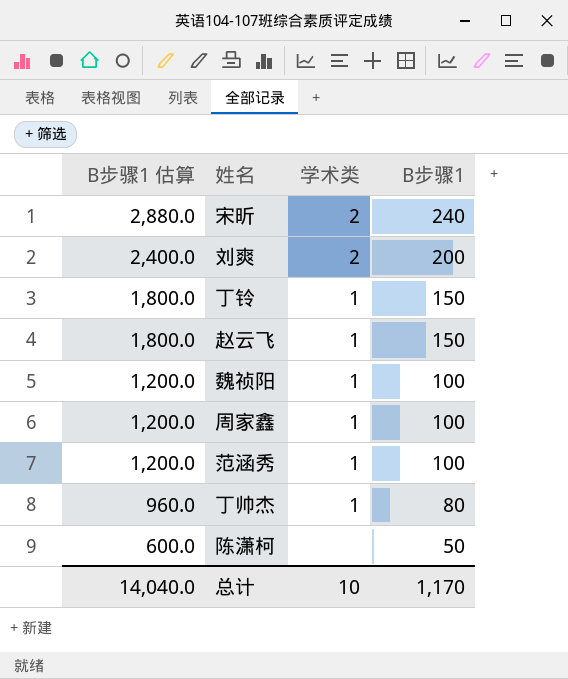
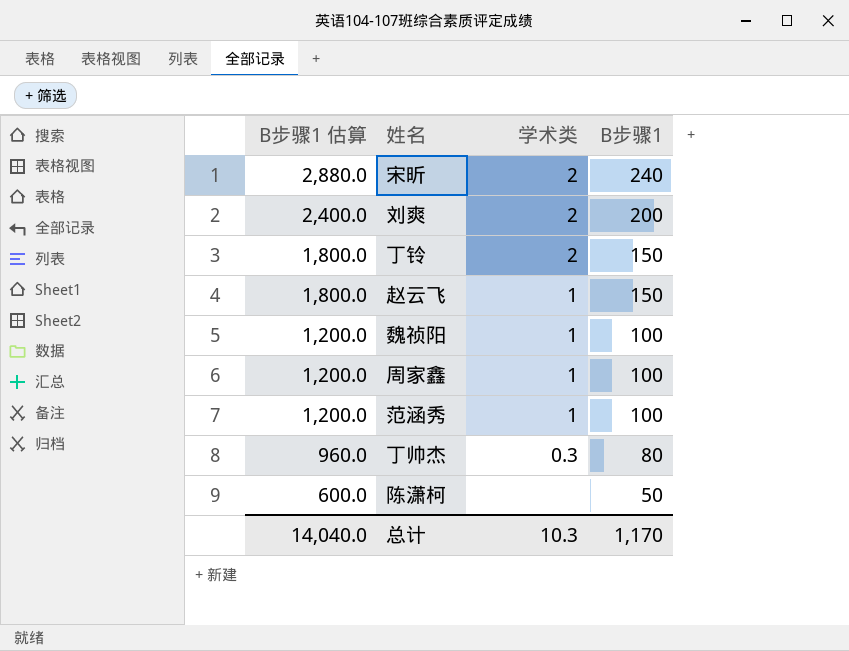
丁铃 | 学术类: 1 -> 2
丁帅杰 | 学术类: 1 -> 0.3
总计 | 学术类: 10 -> 10.3

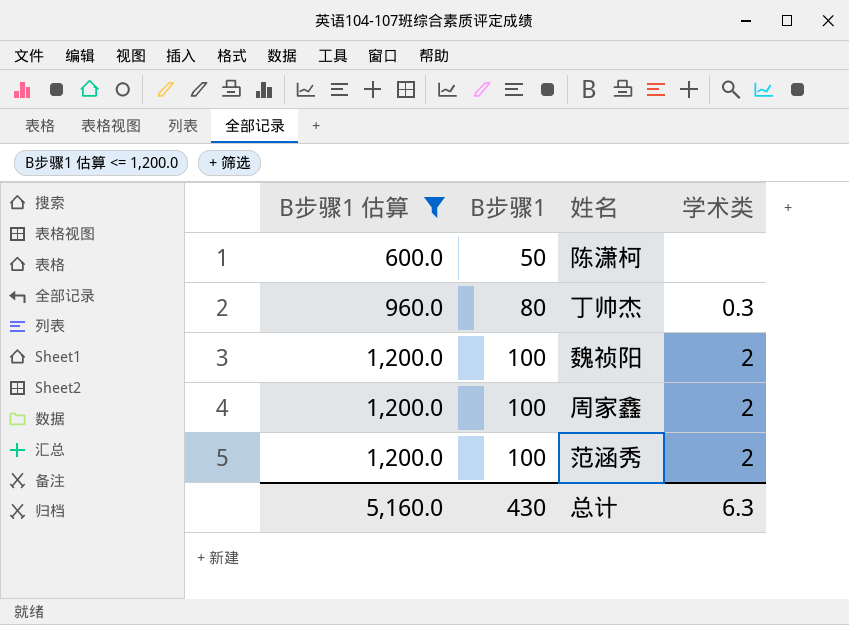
filter: none -> B步骤1 估算 <= 1,200.0
row order: B步骤1 估算 descending -> B步骤1 估算 ascending
column B步骤1 | position: 4 -> 2
魏祯阳 | 学术类: 1 -> 2
周家鑫 | 学术类: 1 -> 2
范涵秀 | 学术类: 1 -> 2
总计 | B步骤1 估算: 14,040.0 -> 5,160.0
总计 | B步骤1: 1,170 -> 430
总计 | 学术类: 10.3 -> 6.3

